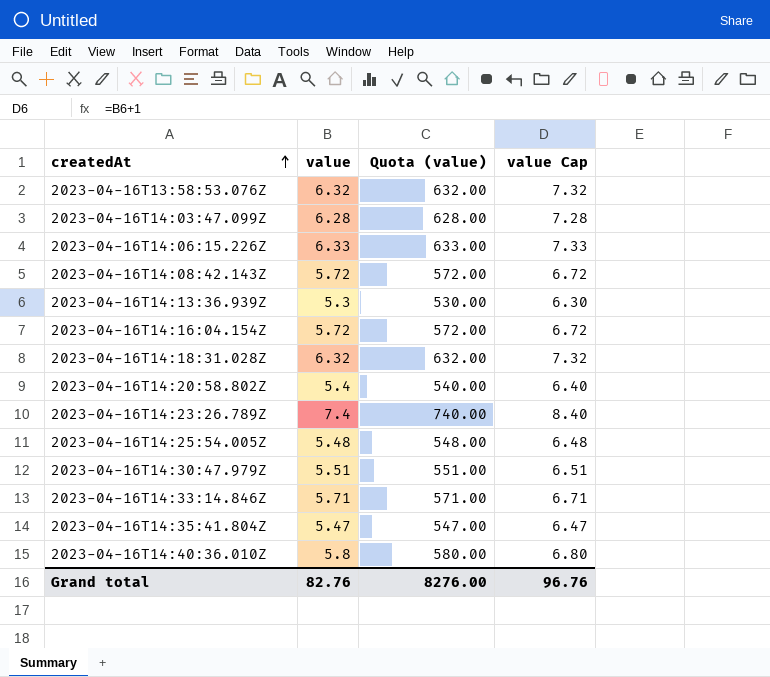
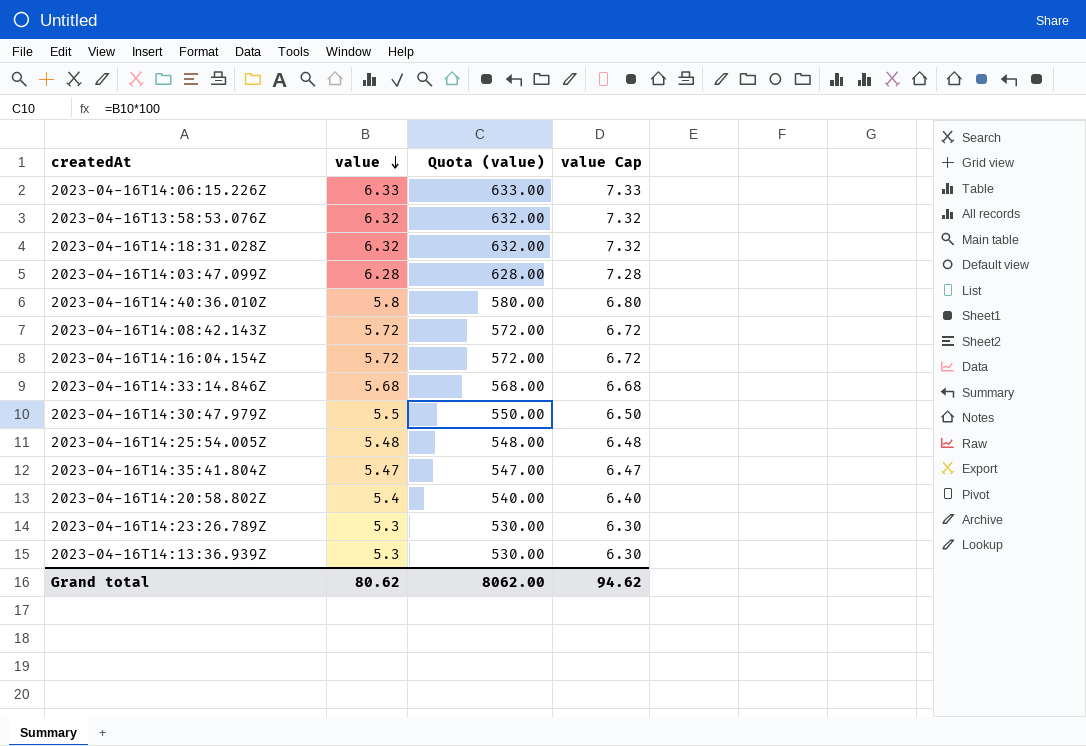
row order: createdAt ascending -> value descending
2023-04-16T14:33:14.846Z | value: 5.71 -> 5.68
2023-04-16T14:33:14.846Z | Quota (value): 571.00 -> 568.00
2023-04-16T14:33:14.846Z | value Cap: 6.71 -> 6.68
2023-04-16T14:30:47.979Z | value: 5.51 -> 5.5
2023-04-16T14:30:47.979Z | Quota (value): 551.00 -> 550.00
2023-04-16T14:30:47.979Z | value Cap: 6.51 -> 6.50
2023-04-16T14:23:26.789Z | value: 7.4 -> 5.3
2023-04-16T14:23:26.789Z | Quota (value): 740.00 -> 530.00
2023-04-16T14:23:26.789Z | value Cap: 8.40 -> 6.30
Grand total | value: 82.76 -> 80.62
Grand total | Quota (value): 8276.00 -> 8062.00
Grand total | value Cap: 96.76 -> 94.62

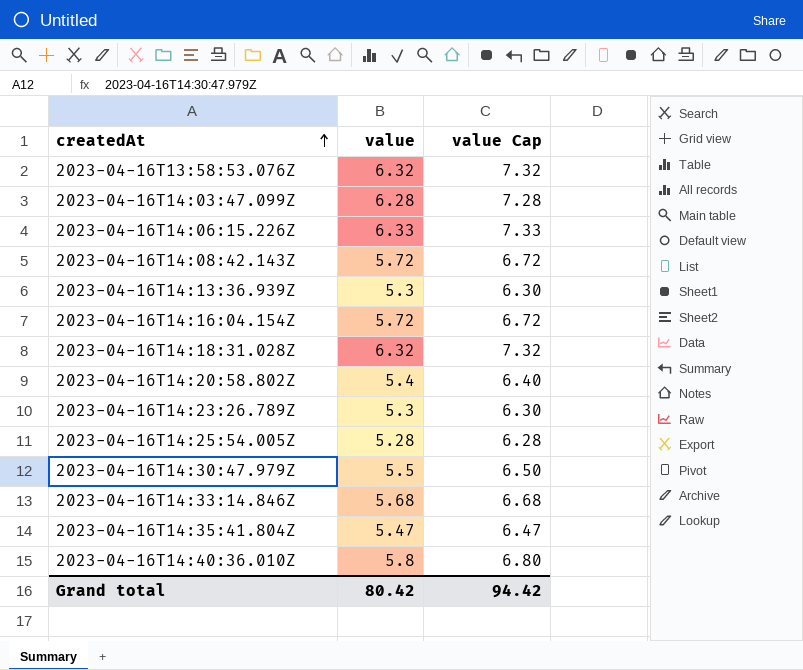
row order: value descending -> createdAt ascending
column Quota (value) | formula: [value] * 100 -> none
2023-04-16T14:25:54.005Z | value: 5.48 -> 5.28
2023-04-16T14:25:54.005Z | value Cap: 6.48 -> 6.28
Grand total | value: 80.62 -> 80.42
Grand total | value Cap: 94.62 -> 94.42

